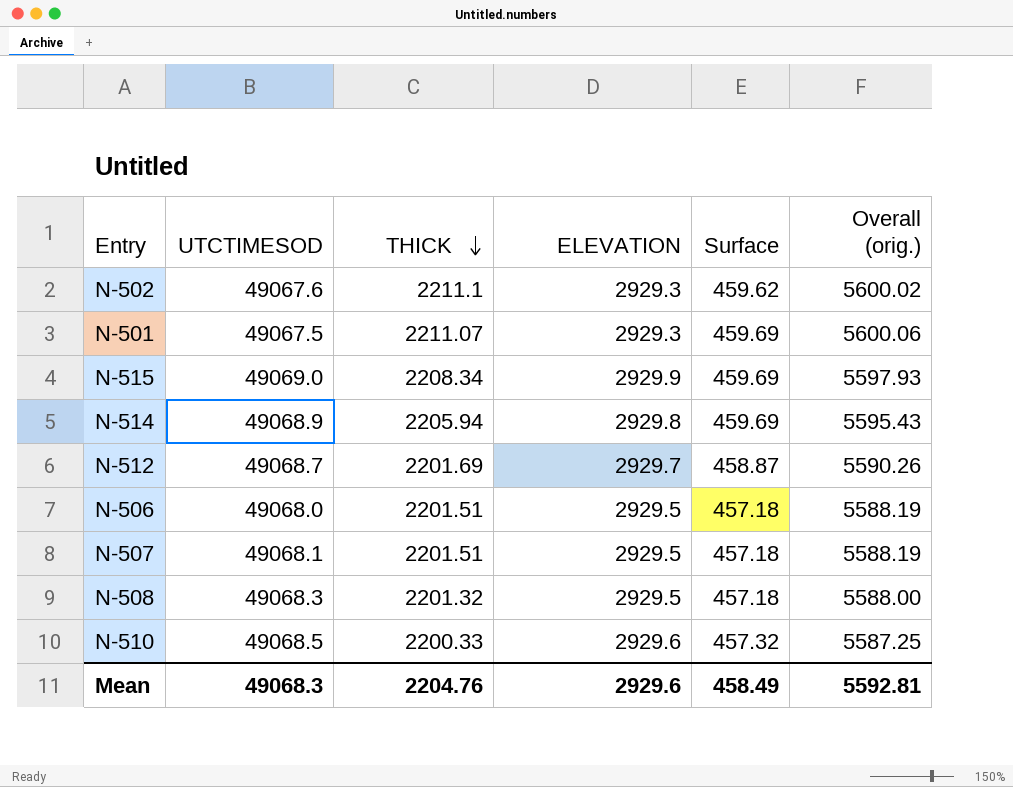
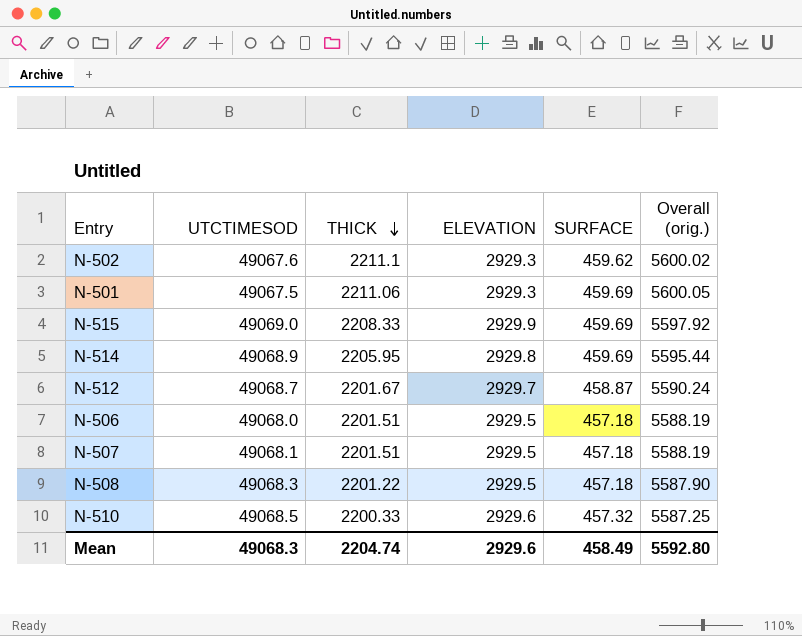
column name: Surface -> SURFACE
N-501 | THICK: 2211.07 -> 2211.06
N-501 | Overall (orig.): 5600.06 -> 5600.05
N-515 | THICK: 2208.34 -> 2208.33
N-515 | Overall (orig.): 5597.93 -> 5597.92
N-514 | THICK: 2205.94 -> 2205.95
N-514 | Overall (orig.): 5595.43 -> 5595.44
N-512 | THICK: 2201.69 -> 2201.67
N-512 | Overall (orig.): 5590.26 -> 5590.24
N-508 | THICK: 2201.32 -> 2201.22
N-508 | Overall (orig.): 5588.00 -> 5587.90
Mean | THICK: 2204.76 -> 2204.74
Mean | Overall (orig.): 5592.81 -> 5592.80

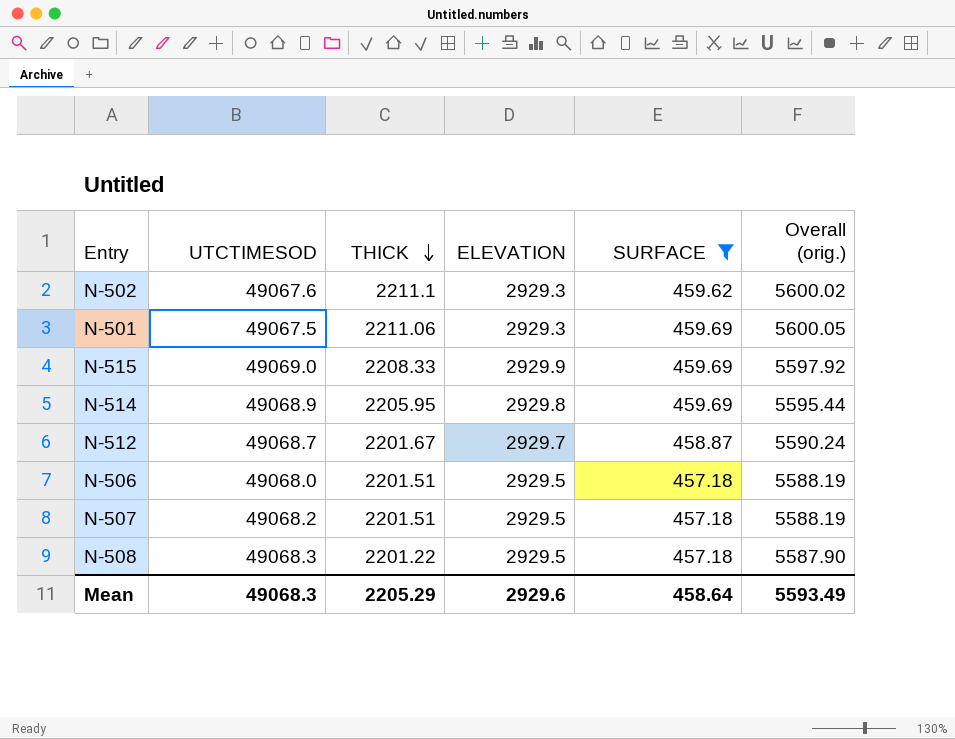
filter: none -> SURFACE != 457.32
N-507 | UTCTIMESOD: 49068.1 -> 49068.2
Mean | THICK: 2204.74 -> 2205.29
Mean | SURFACE: 458.49 -> 458.64
Mean | Overall (orig.): 5592.80 -> 5593.49

